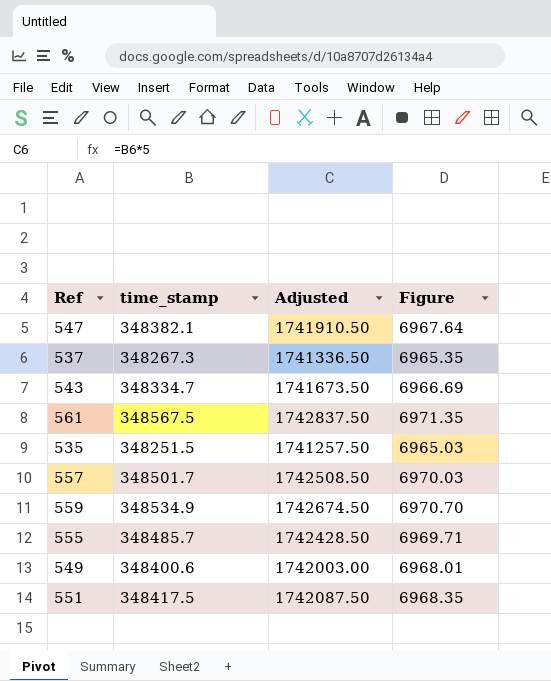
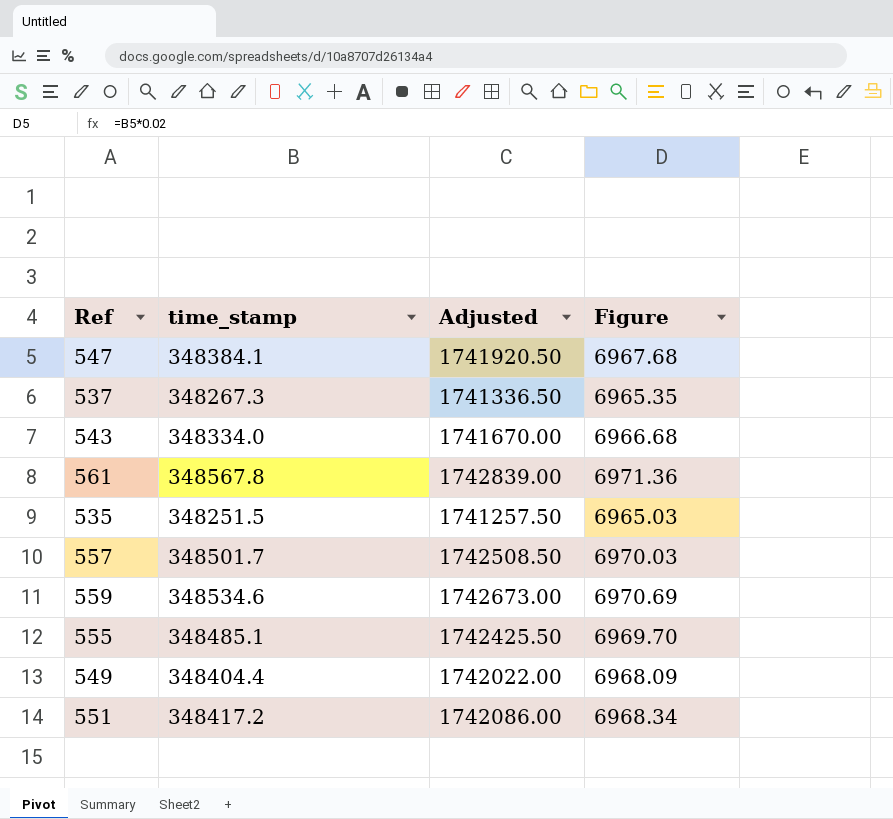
547 | time_stamp: 348382.1 -> 348384.1
547 | Adjusted: 1741910.50 -> 1741920.50
547 | Figure: 6967.64 -> 6967.68
543 | time_stamp: 348334.7 -> 348334.0
543 | Adjusted: 1741673.50 -> 1741670.00
543 | Figure: 6966.69 -> 6966.68
561 | time_stamp: 348567.5 -> 348567.8
561 | Adjusted: 1742837.50 -> 1742839.00
561 | Figure: 6971.35 -> 6971.36
559 | time_stamp: 348534.9 -> 348534.6
559 | Adjusted: 1742674.50 -> 1742673.00
559 | Figure: 6970.70 -> 6970.69
555 | time_stamp: 348485.7 -> 348485.1
555 | Adjusted: 1742428.50 -> 1742425.50
555 | Figure: 6969.71 -> 6969.70
549 | time_stamp: 348400.6 -> 348404.4
549 | Adjusted: 1742003.00 -> 1742022.00
549 | Figure: 6968.01 -> 6968.09
551 | time_stamp: 348417.5 -> 348417.2
551 | Adjusted: 1742087.50 -> 1742086.00
551 | Figure: 6968.35 -> 6968.34

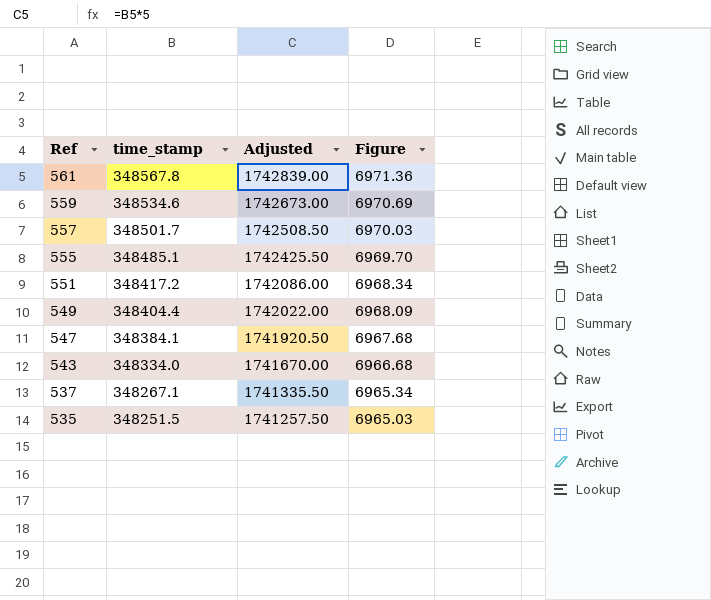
row order: none -> Ref descending
537 | time_stamp: 348267.3 -> 348267.1
537 | Adjusted: 1741336.50 -> 1741335.50
537 | Figure: 6965.35 -> 6965.34

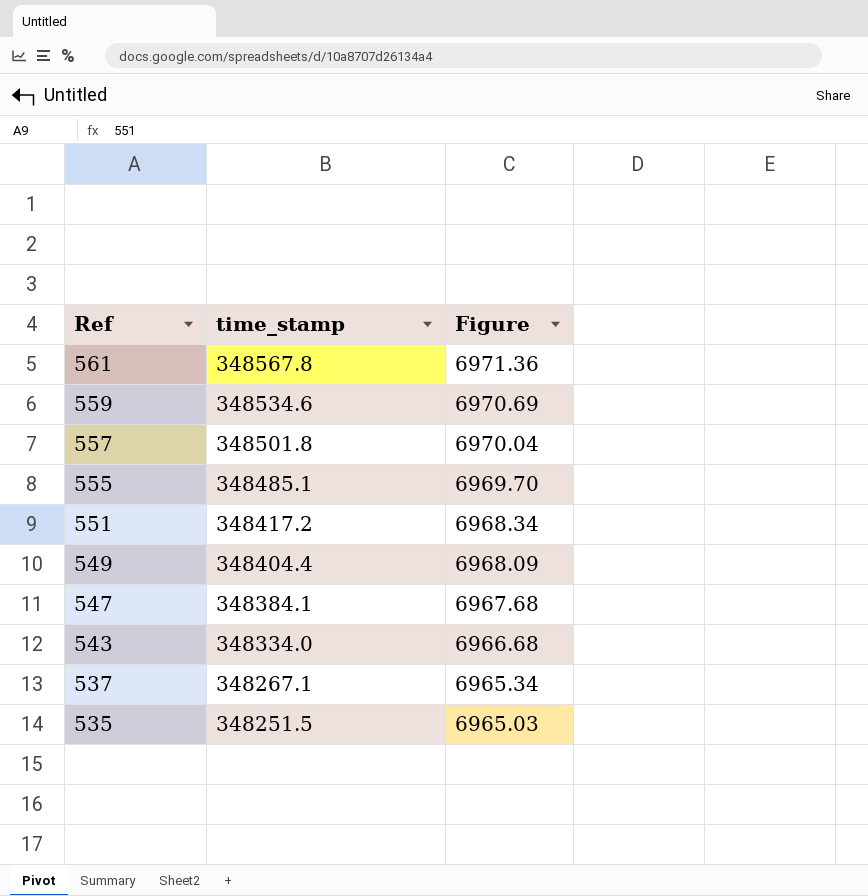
column Adjusted | formula: [time_stamp] * 5 -> none
557 | time_stamp: 348501.7 -> 348501.8
557 | Figure: 6970.03 -> 6970.04

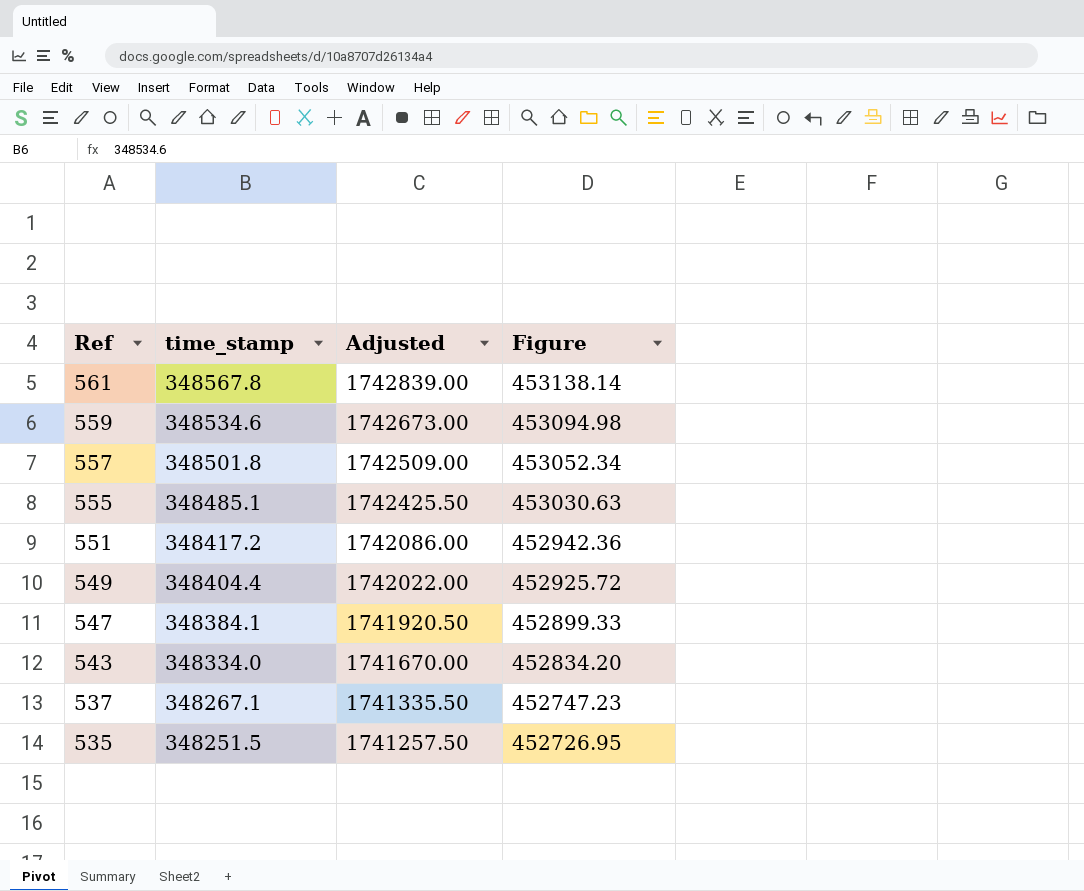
column Adjusted | formula: none -> [time_stamp] * 5
column Figure | formula: [time_stamp] * 0.02 -> [time_stamp] * 1.3

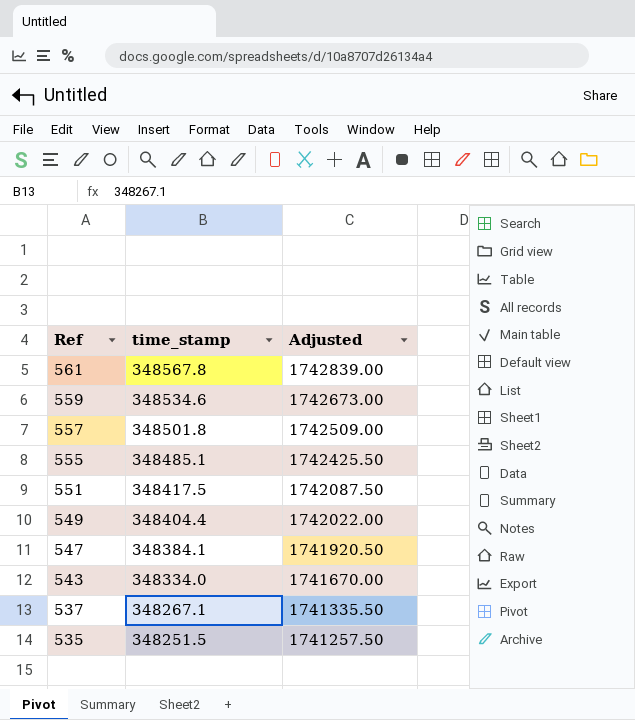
column Figure | formula: [time_stamp] * 1.3 -> none
551 | time_stamp: 348417.2 -> 348417.5
551 | Adjusted: 1742086.00 -> 1742087.50

